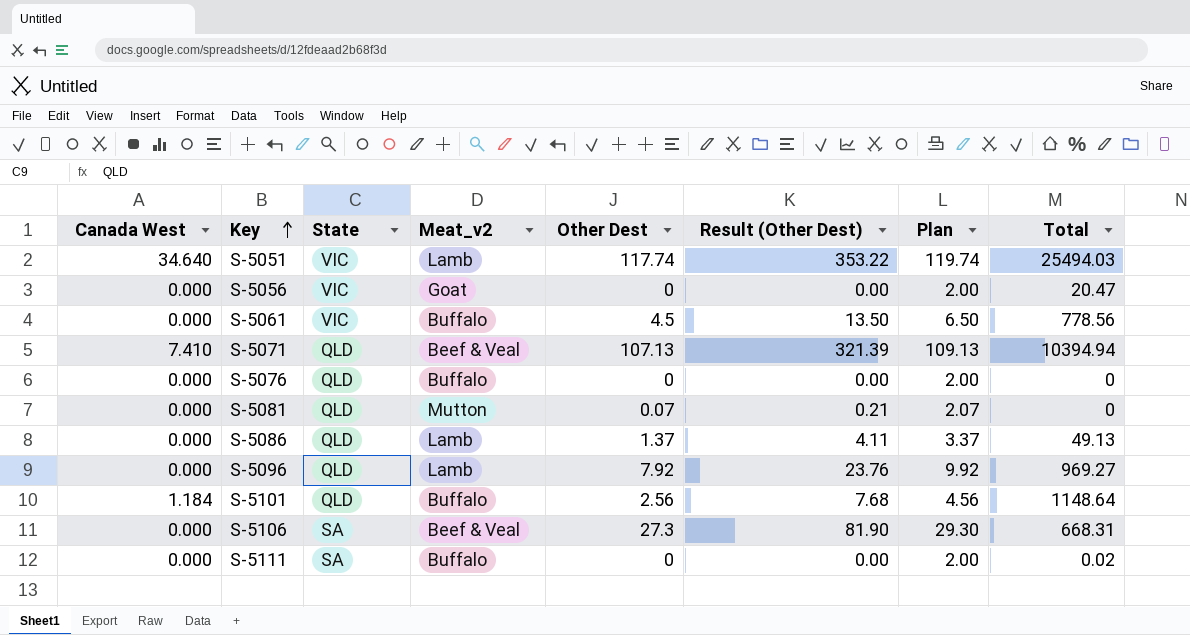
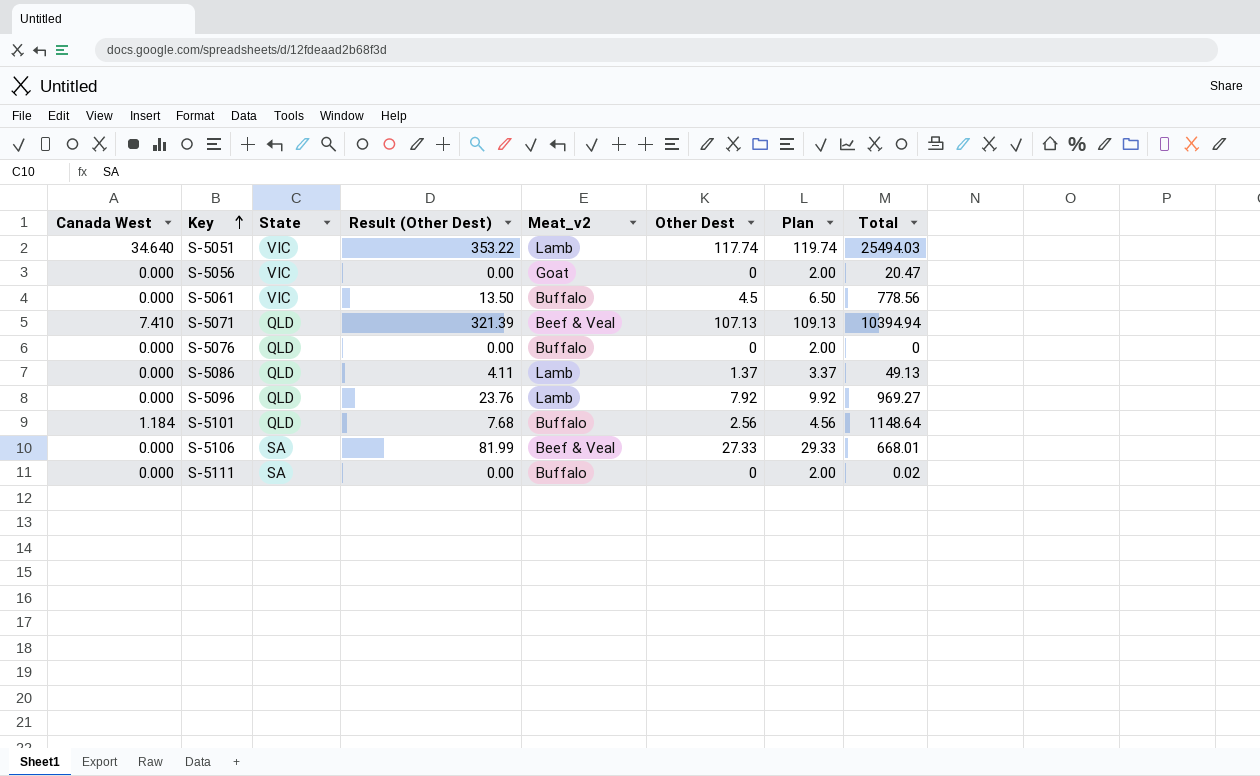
column Result (Other Dest) | position: 6 -> 4
row S-5081: 0.000 | QLD | Mutton | 0.07 | 0.21 | 2.07 | 0 -> none
S-5106 | Result (Other Dest): 81.90 -> 81.99
S-5106 | Other Dest: 27.3 -> 27.33
S-5106 | Plan: 29.30 -> 29.33
S-5106 | Total: 668.31 -> 668.01

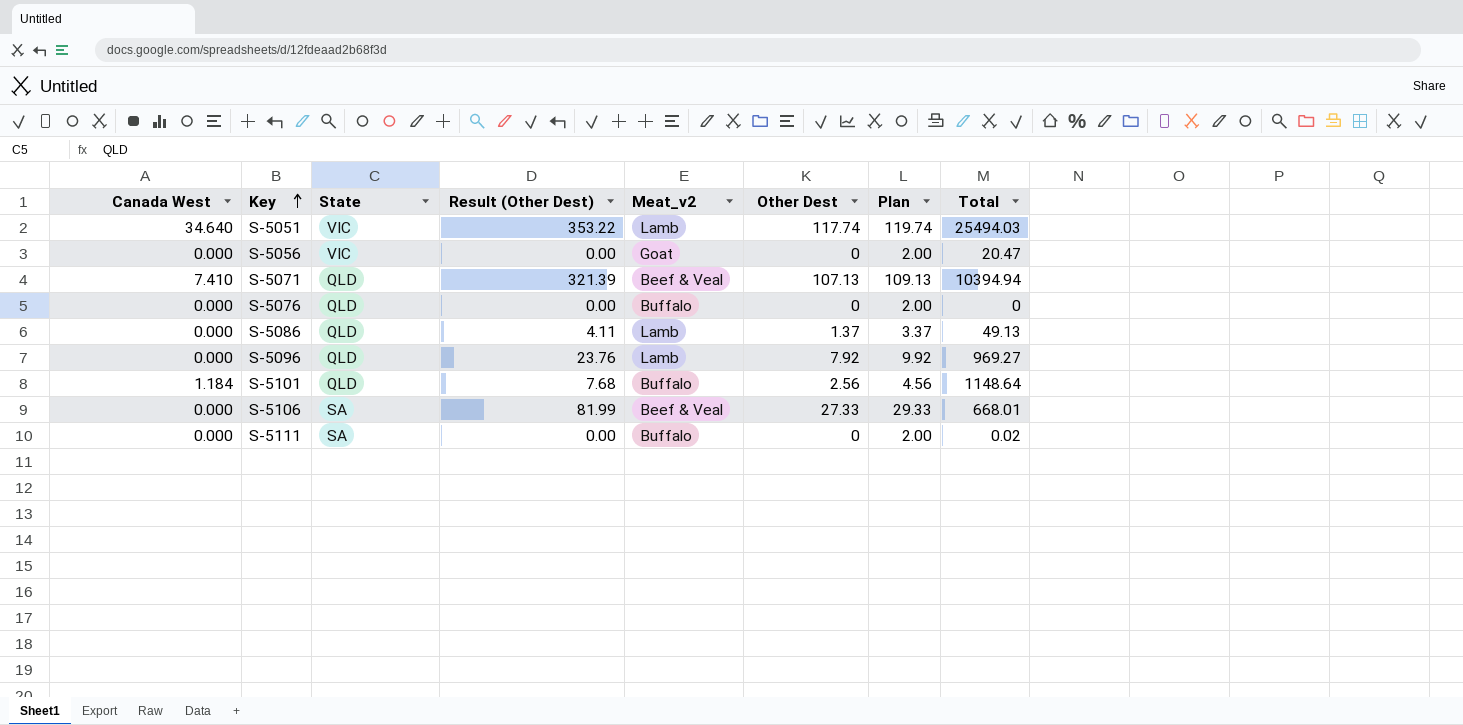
row S-5061: 0.000 | VIC | 13.50 | Buffalo | 4.5 | 6.50 | 778.56 -> none

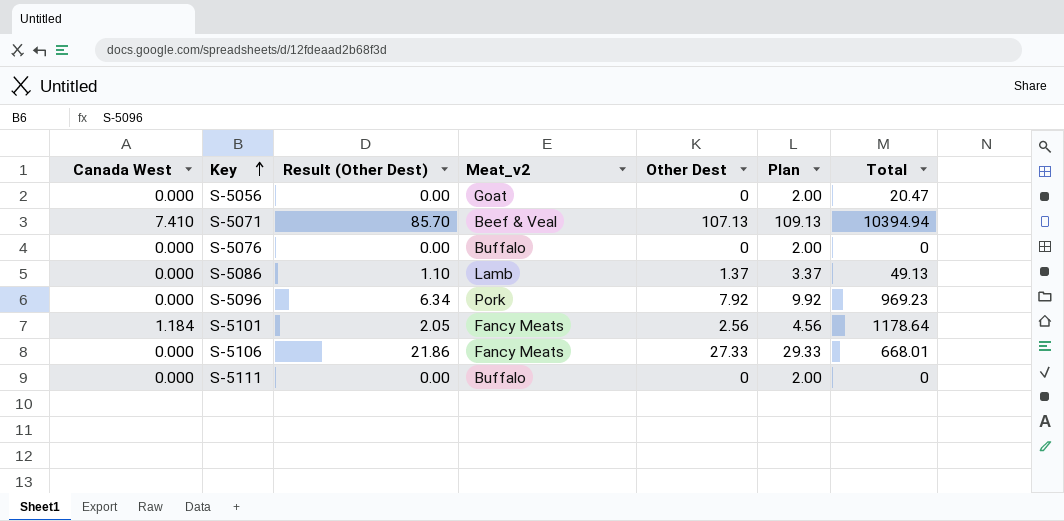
column State | position: 3 -> none
column Result (Other Dest) | formula: [Other Dest] * 3 -> [Other Dest] * 0.8
row S-5051: 34.640 | VIC | 353.22 | Lamb | 117.74 | 119.74 | 25494.03 -> none
S-5096 | Meat_v2: Lamb -> Pork
S-5096 | Total: 969.27 -> 969.23
S-5101 | Meat_v2: Buffalo -> Fancy Meats
S-5101 | Total: 1148.64 -> 1178.64
S-5106 | Meat_v2: Beef & Veal -> Fancy Meats
S-5111 | Total: 0.02 -> 0

